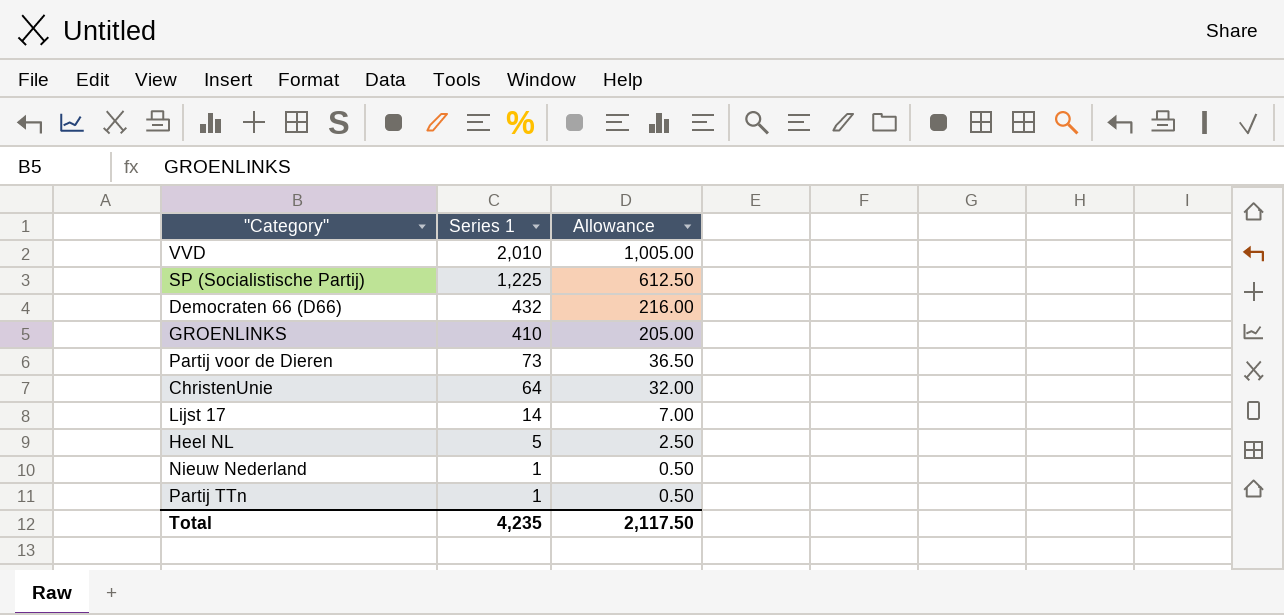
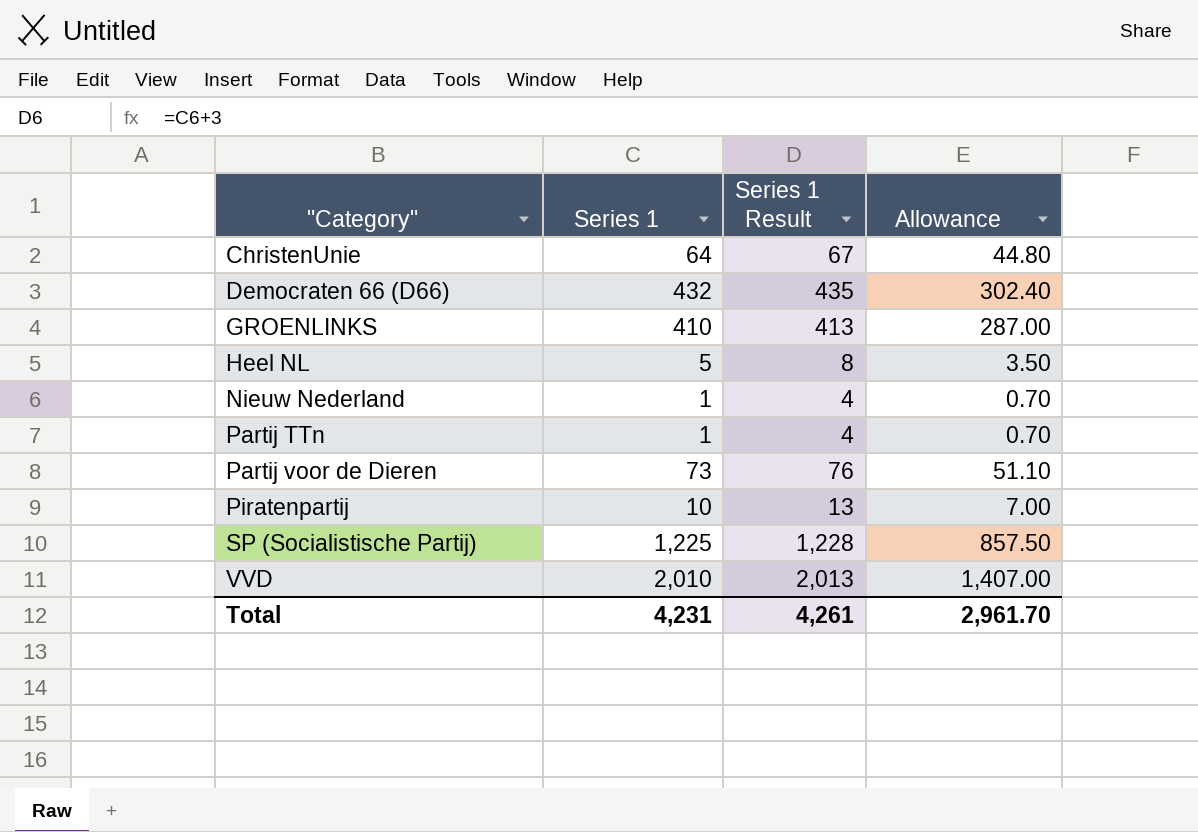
row order: Series 1 descending -> "Category" ascending
column Series 1 Result | formula: none -> [Series 1] + 3
column Allowance | formula: [Series 1] * 0.5 -> [Series 1] * 0.7
row Lijst 17: 14 | 7.00 -> none
row Piratenpartij: none -> 10 | 13 | 7.00
Total | Series 1: 4,235 -> 4,231
Total | Allowance: 2,117.50 -> 2,961.70

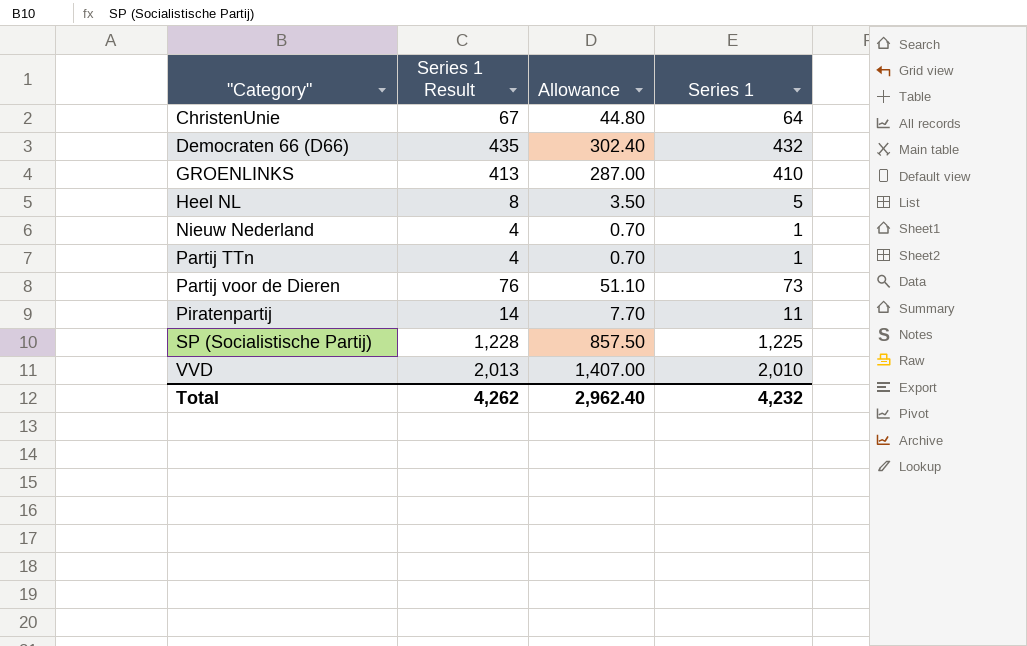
column Series 1 | position: 2 -> 4
Piratenpartij | Series 1 Result: 13 -> 14
Piratenpartij | Allowance: 7.00 -> 7.70
Piratenpartij | Series 1: 10 -> 11
Total | Series 1 Result: 4,261 -> 4,262
Total | Allowance: 2,961.70 -> 2,962.40
Total | Series 1: 4,231 -> 4,232

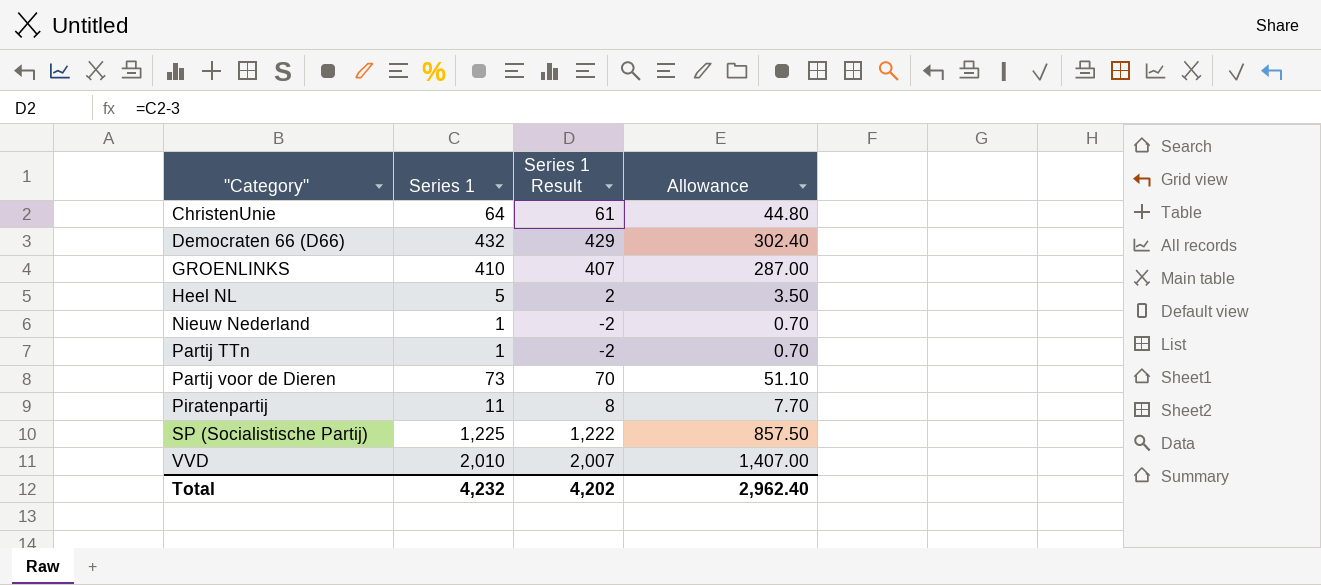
column Series 1 | position: 4 -> 2
column Series 1 Result | formula: [Series 1] + 3 -> [Series 1] - 3
Total | Series 1 Result: 4,262 -> 4,202

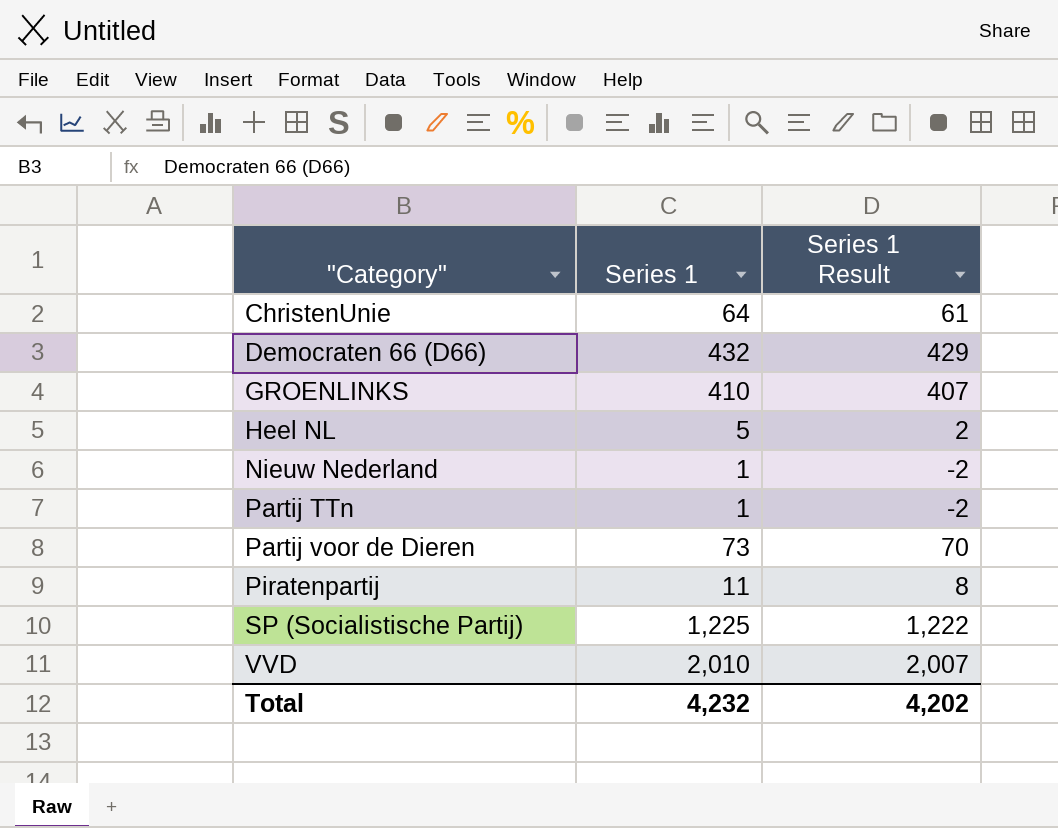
column Allowance | formula: [Series 1] * 0.7 -> none

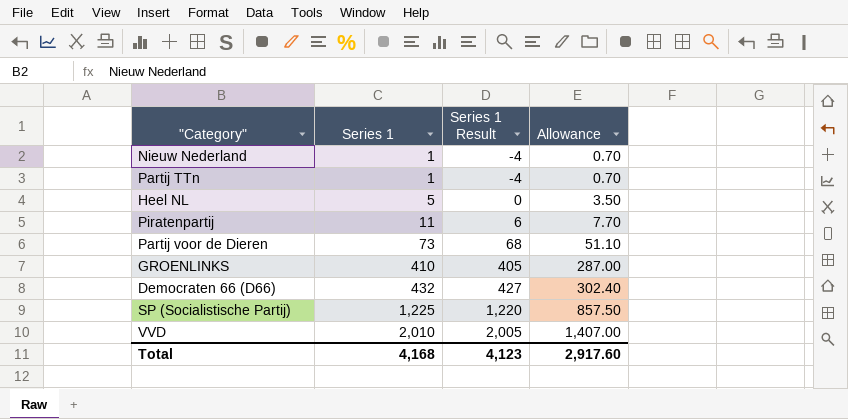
row order: "Category" ascending -> Series 1 ascending
column Series 1 Result | formula: [Series 1] - 3 -> [Series 1] - 5
column Allowance | formula: none -> [Series 1] * 0.7
row ChristenUnie: 64 | 61 -> none
Total | Series 1: 4,232 -> 4,168
Total | Series 1 Result: 4,202 -> 4,123

